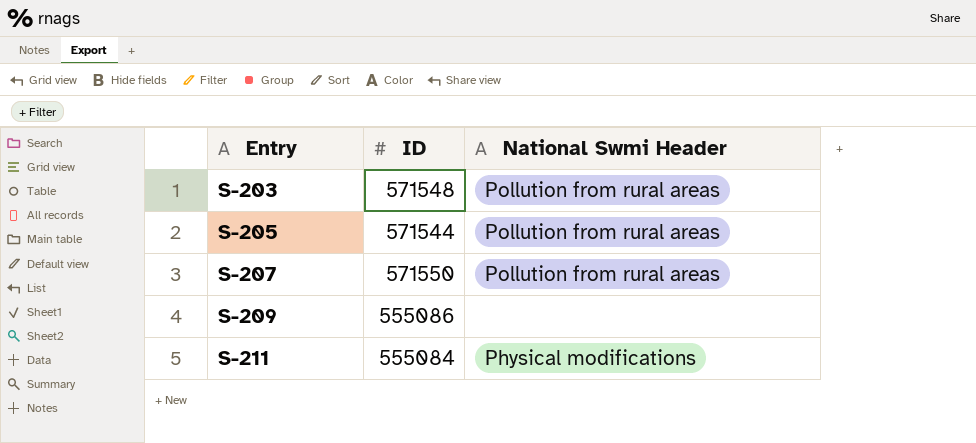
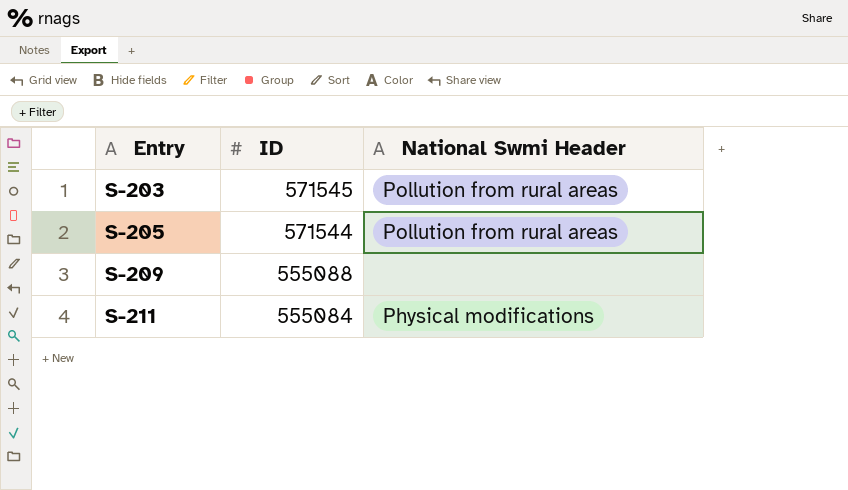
row S-207: 571550 | Pollution from rural areas -> none
S-203 | ID: 571548 -> 571545
S-209 | ID: 555086 -> 555088

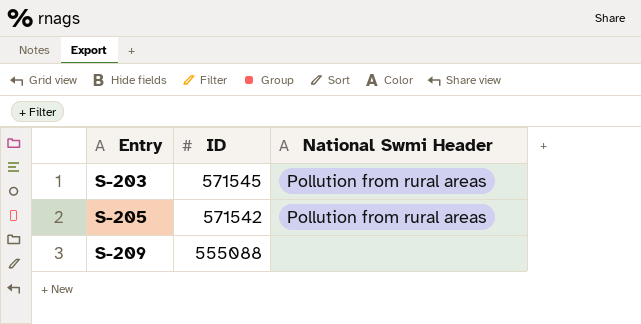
row S-211: 555084 | Physical modifications -> none
S-205 | ID: 571544 -> 571542

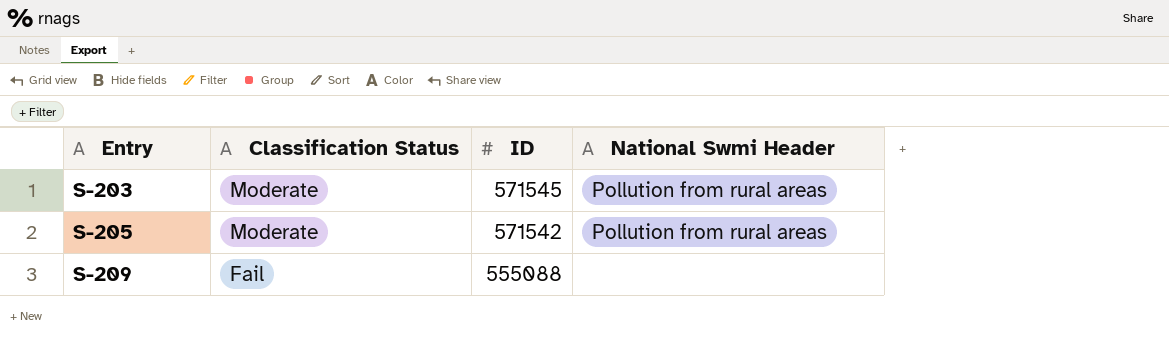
column Classification Status | position: none -> 2

